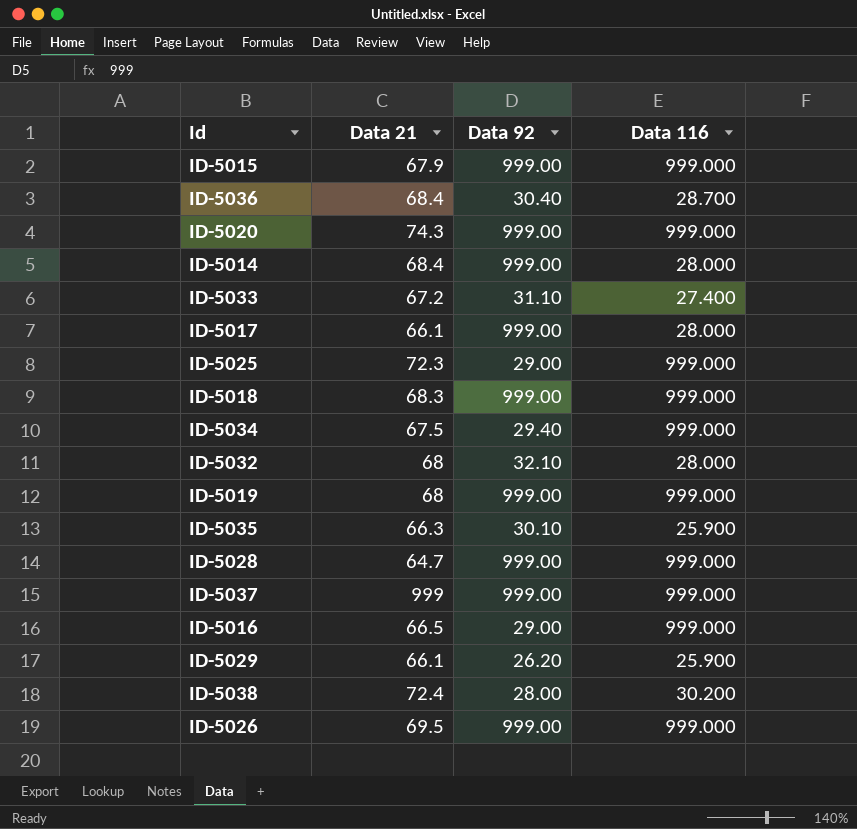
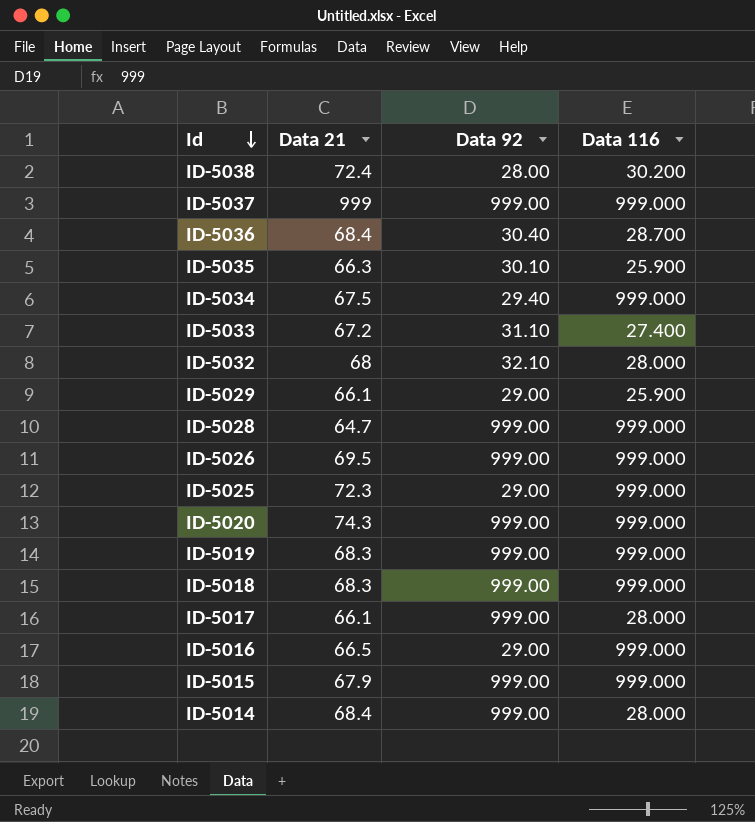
row order: none -> Id descending
ID-5029 | Data 92: 26.20 -> 29.00
ID-5019 | Data 21: 68 -> 68.3

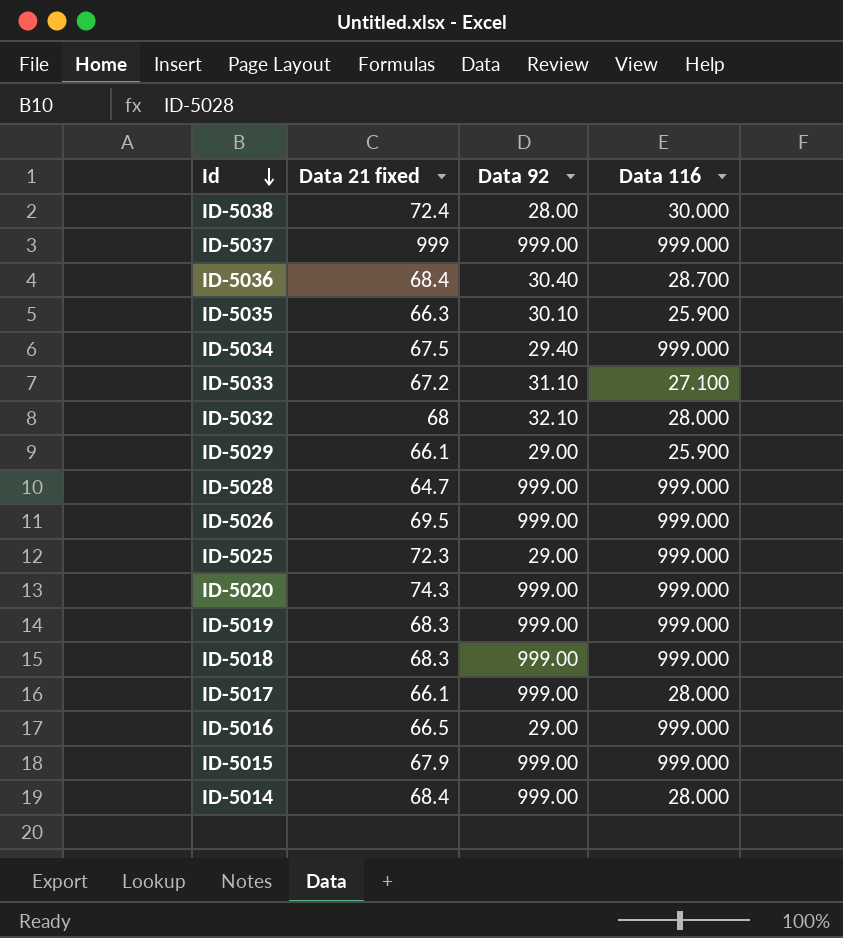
column name: Data 21 -> Data 21 fixed
ID-5038 | Data 116: 30.200 -> 30.000
ID-5033 | Data 116: 27.400 -> 27.100

